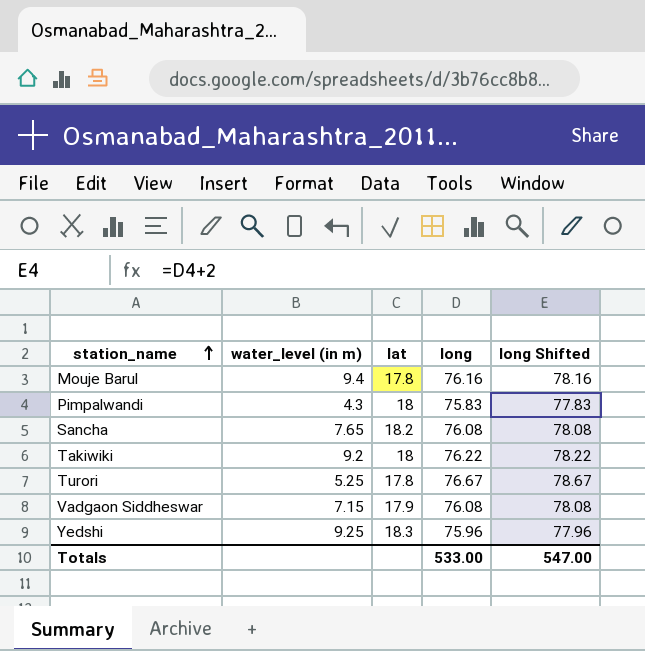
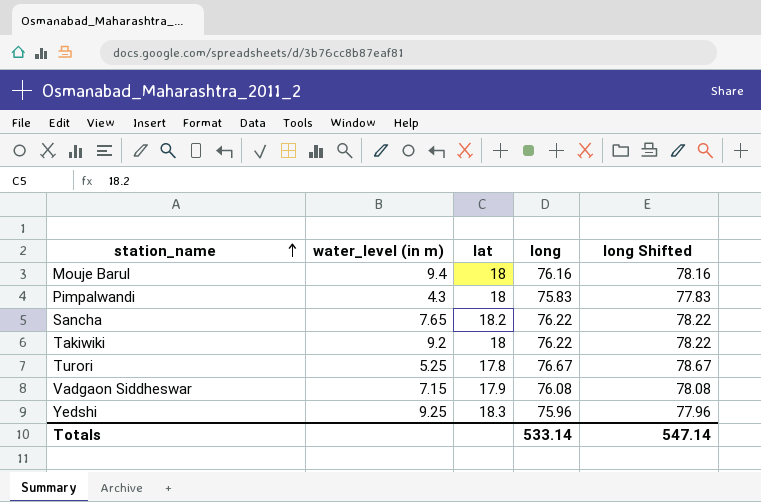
Mouje Barul | lat: 17.8 -> 18
Sancha | long: 76.08 -> 76.22
Sancha | long Shifted: 78.08 -> 78.22
Totals | long: 533.00 -> 533.14
Totals | long Shifted: 547.00 -> 547.14

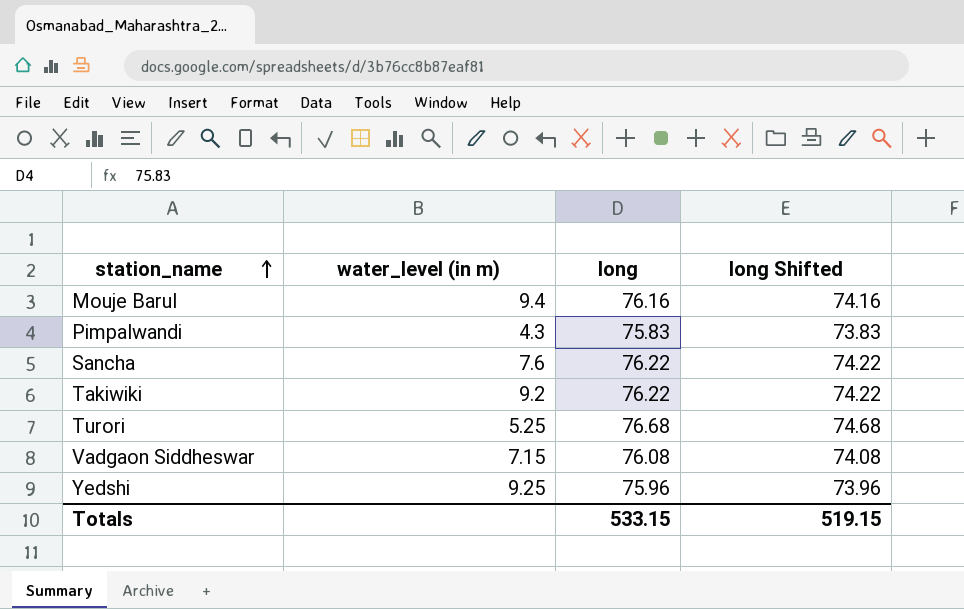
column lat | position: 3 -> none
column long Shifted | formula: [long] + 2 -> [long] - 2
Sancha | water_level (in m): 7.65 -> 7.6
Turori | long: 76.67 -> 76.68
Totals | long: 533.14 -> 533.15
Totals | long Shifted: 547.14 -> 519.15

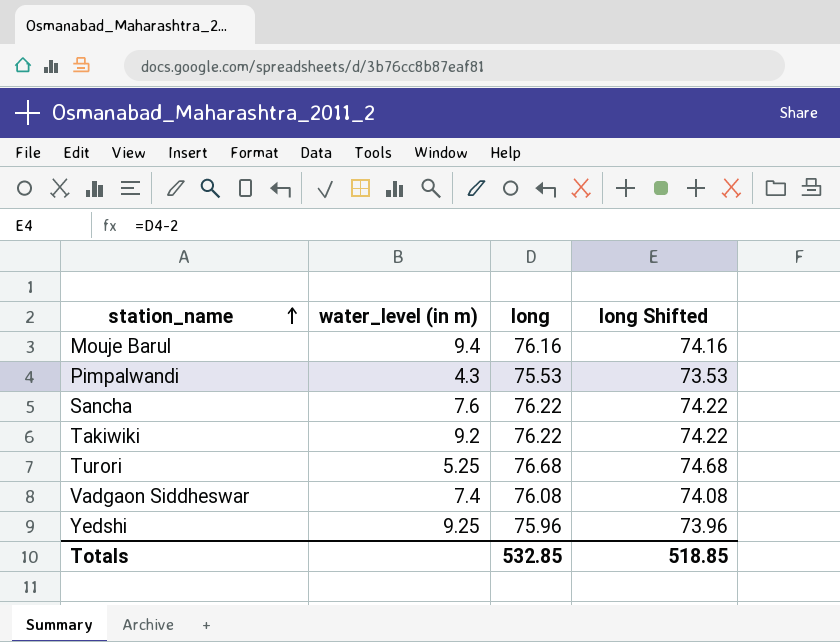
Pimpalwandi | long: 75.83 -> 75.53
Pimpalwandi | long Shifted: 73.83 -> 73.53
Vadgaon Siddheswar | water_level (in m): 7.15 -> 7.4
Totals | long: 533.15 -> 532.85
Totals | long Shifted: 519.15 -> 518.85

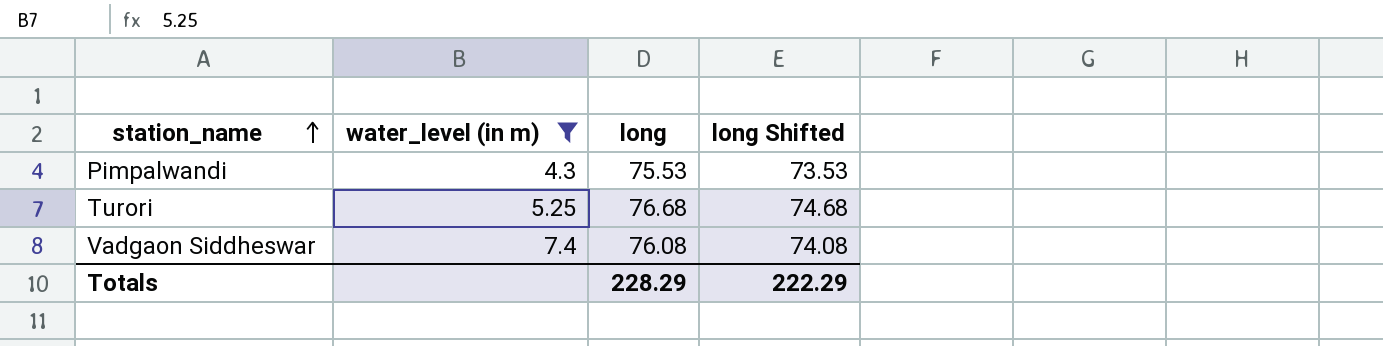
filter: none -> water_level (in m) <= 7.4
Totals | long: 532.85 -> 228.29
Totals | long Shifted: 518.85 -> 222.29

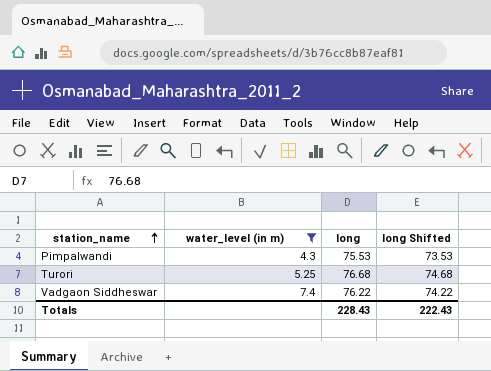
Vadgaon Siddheswar | long: 76.08 -> 76.22
Vadgaon Siddheswar | long Shifted: 74.08 -> 74.22
Totals | long: 228.29 -> 228.43
Totals | long Shifted: 222.29 -> 222.43

